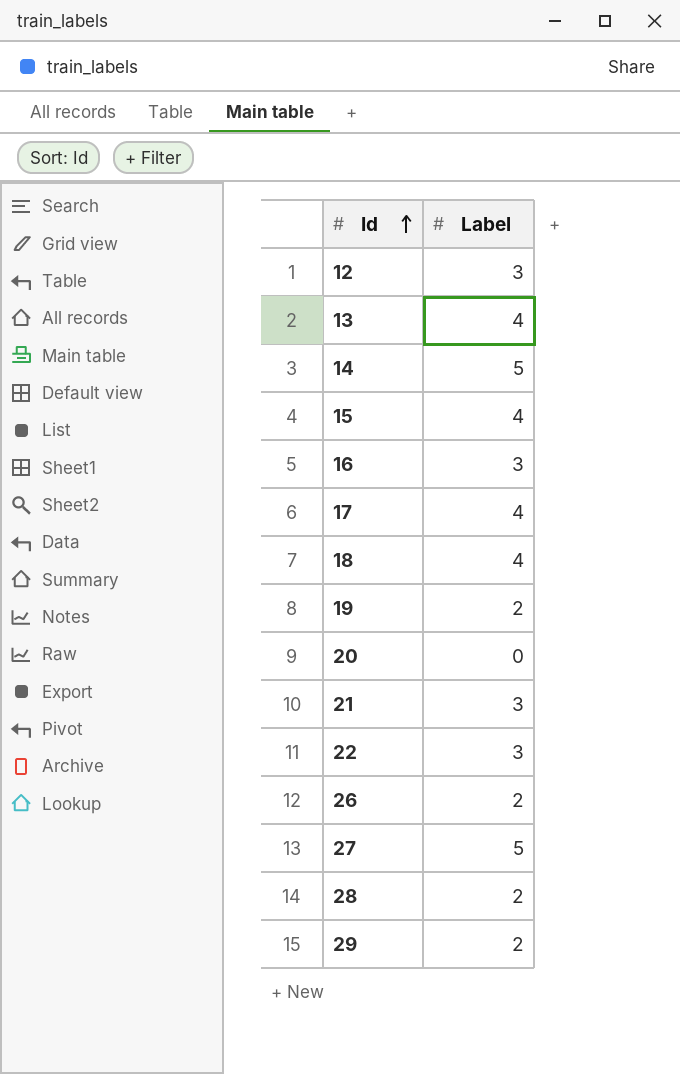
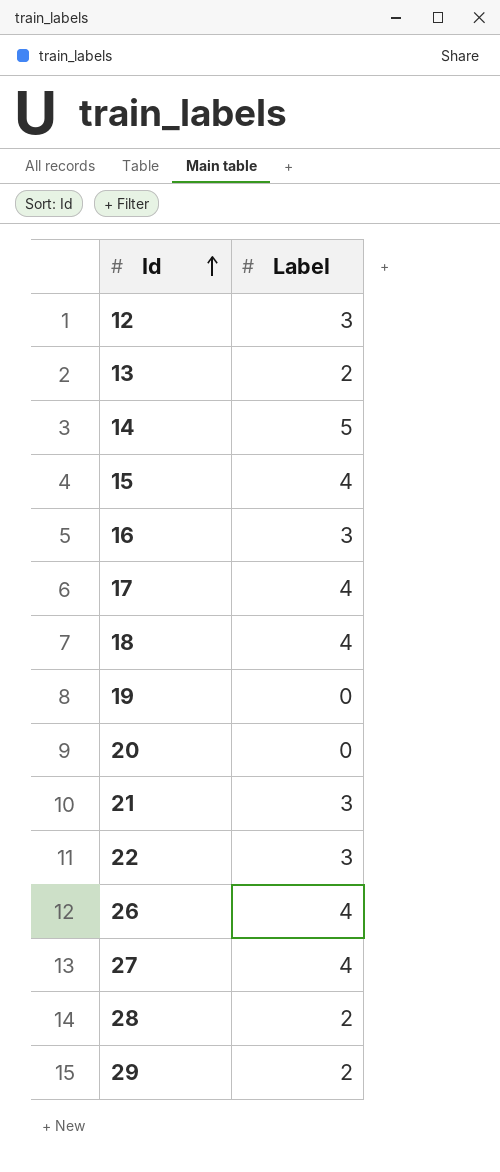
13 | Label: 4 -> 2
19 | Label: 2 -> 0
26 | Label: 2 -> 4
27 | Label: 5 -> 4

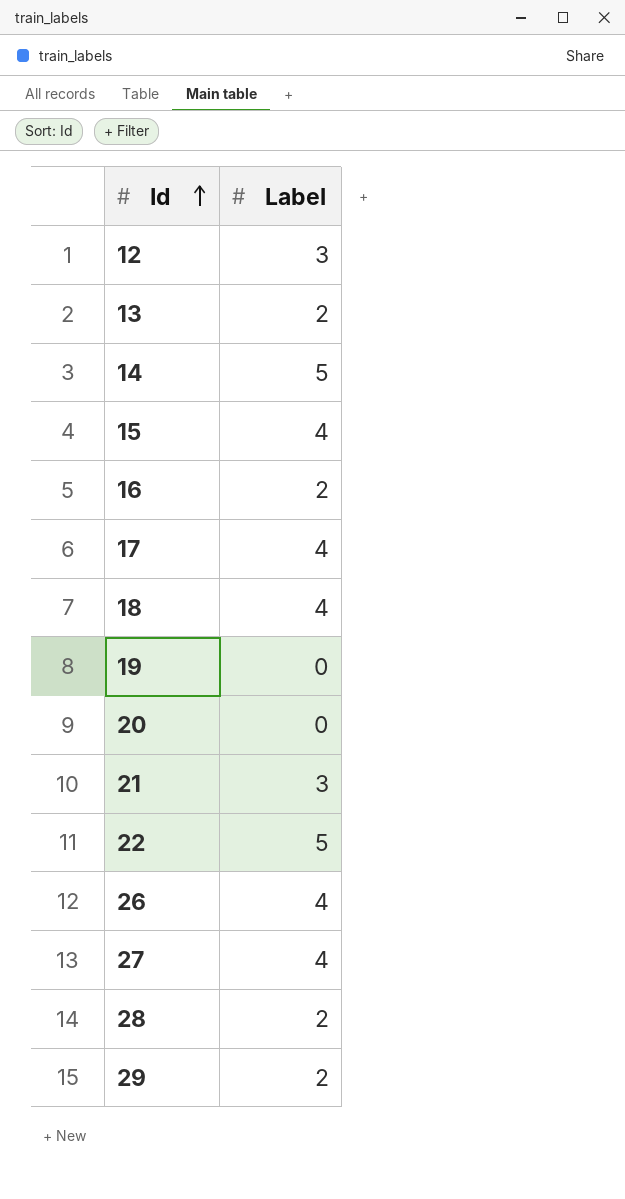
16 | Label: 3 -> 2
22 | Label: 3 -> 5

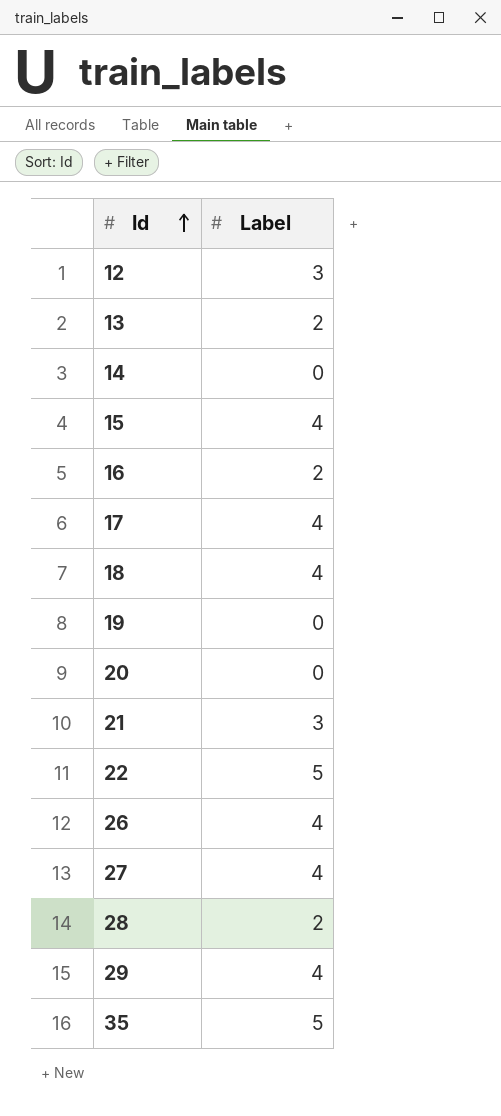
14 | Label: 5 -> 0
29 | Label: 2 -> 4
row 35: none -> 5

